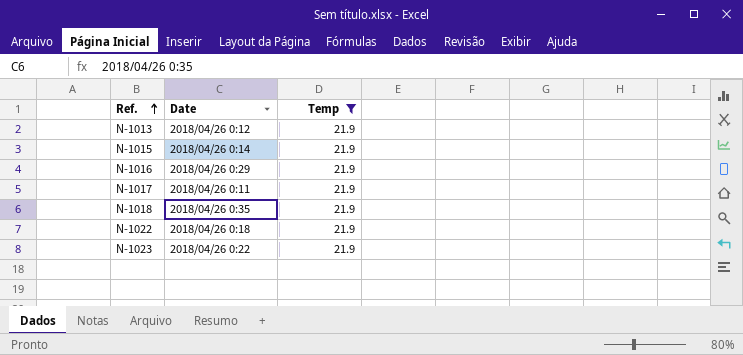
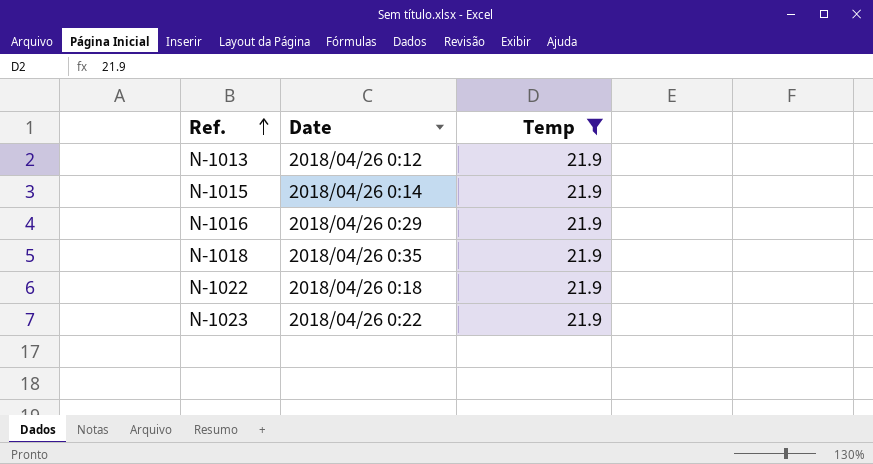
row N-1017: 2018/04/26 0:11 | 21.9 -> none

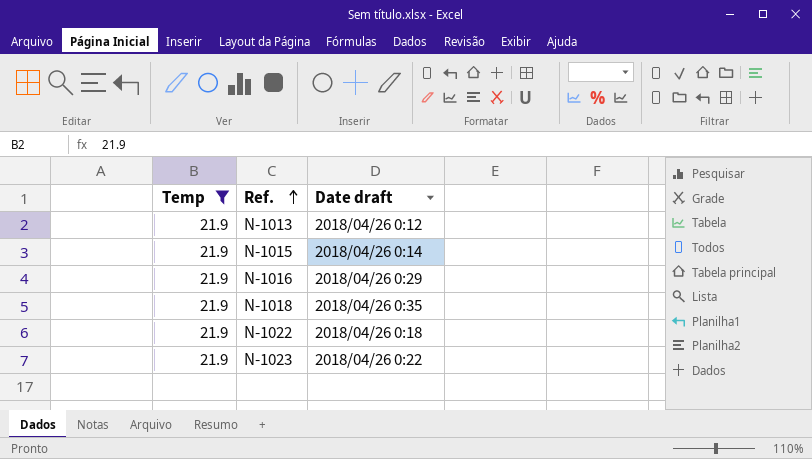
column Temp | position: 3 -> 1
column name: Date -> Date draft

